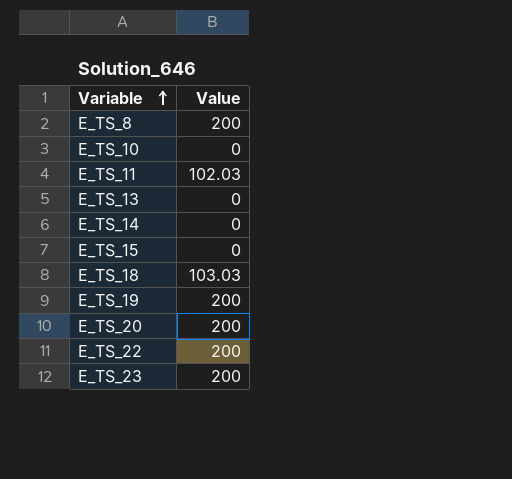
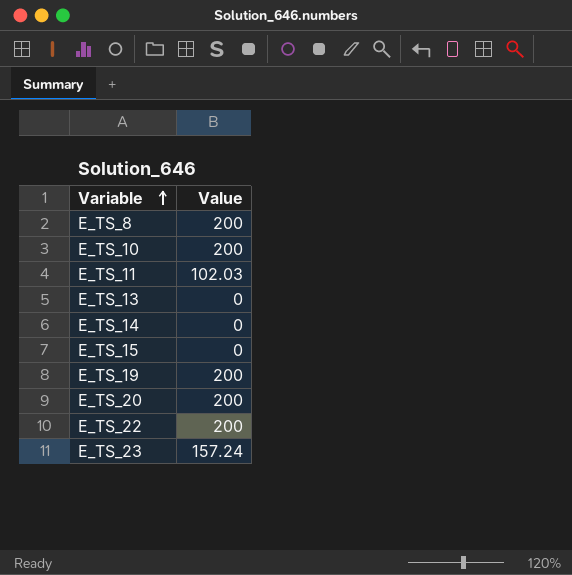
row E_TS_18: 103.03 -> none
E_TS_10 | Value: 0 -> 200
E_TS_23 | Value: 200 -> 157.24

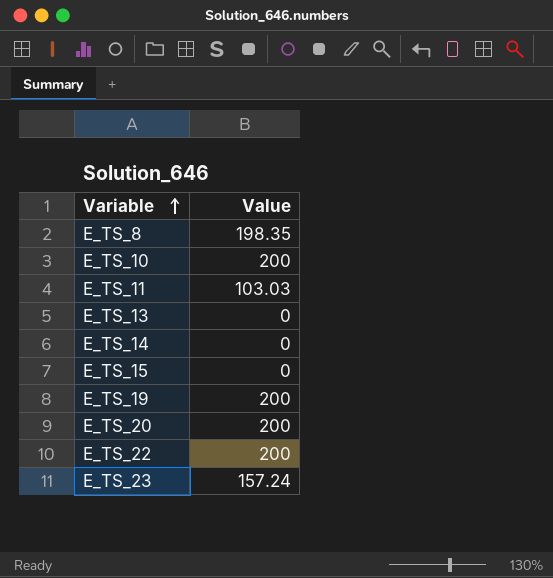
E_TS_8 | Value: 200 -> 198.35
E_TS_11 | Value: 102.03 -> 103.03

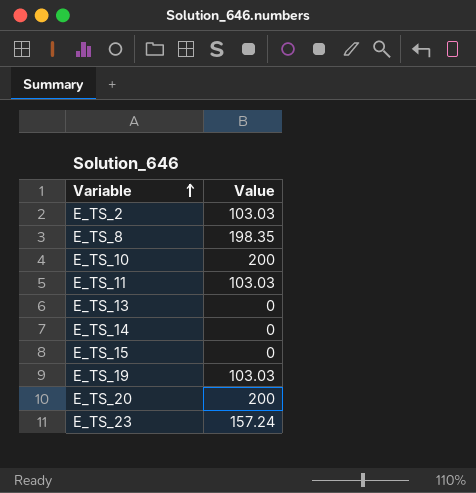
row E_TS_22: 200 -> none
row E_TS_2: none -> 103.03
E_TS_19 | Value: 200 -> 103.03

